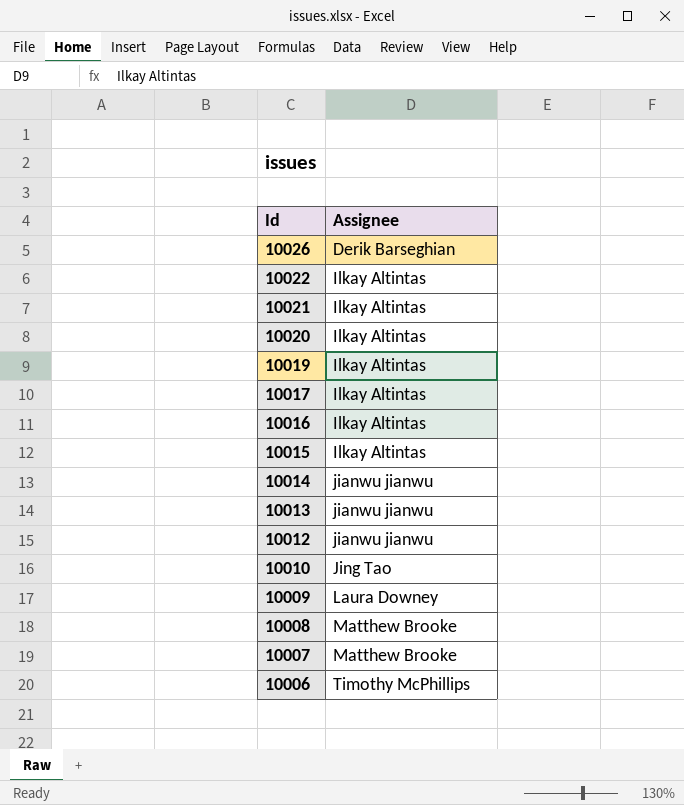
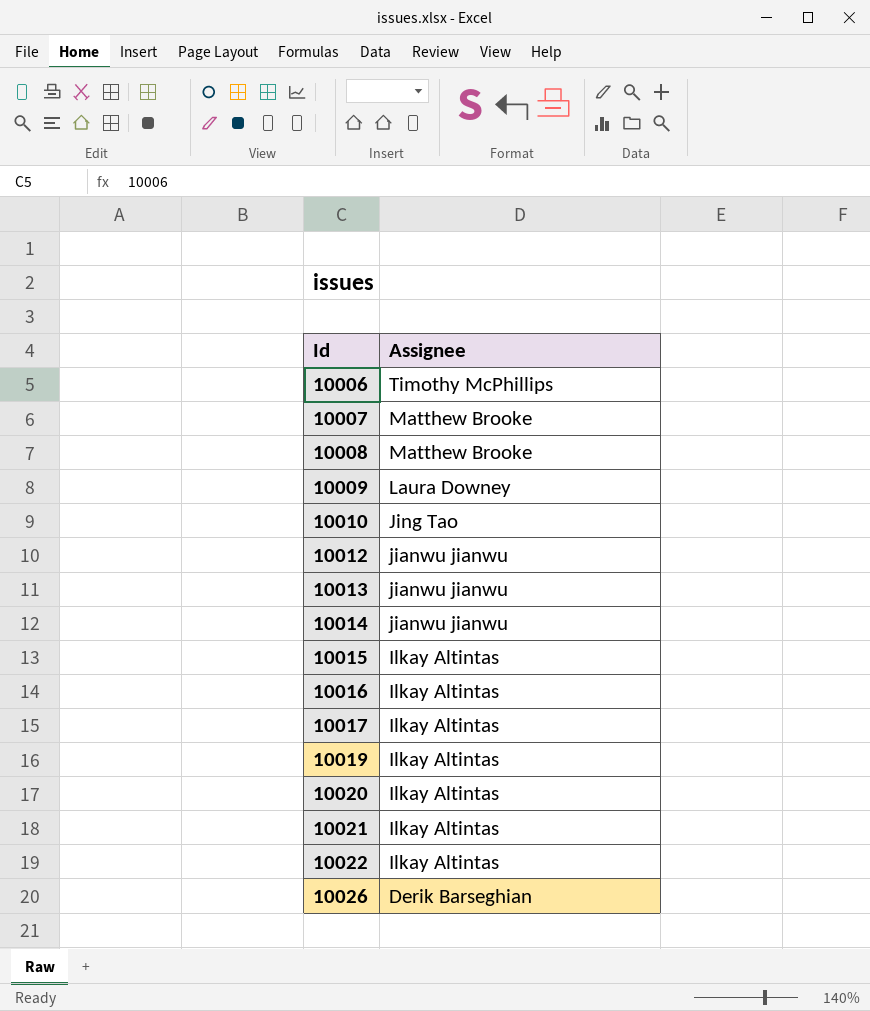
row order: Id descending -> Id ascending

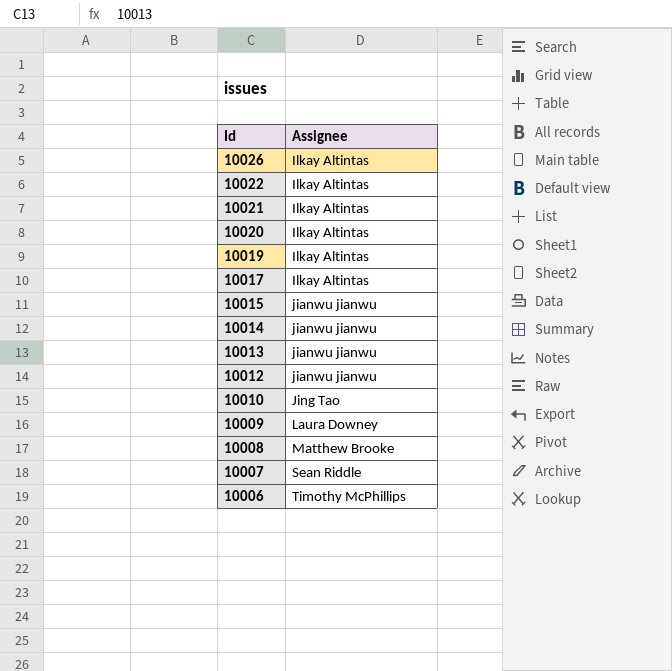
row order: Id ascending -> Id descending
row 10016: Ilkay Altintas -> none
10026 | Assignee: Derik Barseghian -> Ilkay Altintas
10015 | Assignee: Ilkay Altintas -> jianwu jianwu
10007 | Assignee: Matthew Brooke -> Sean Riddle

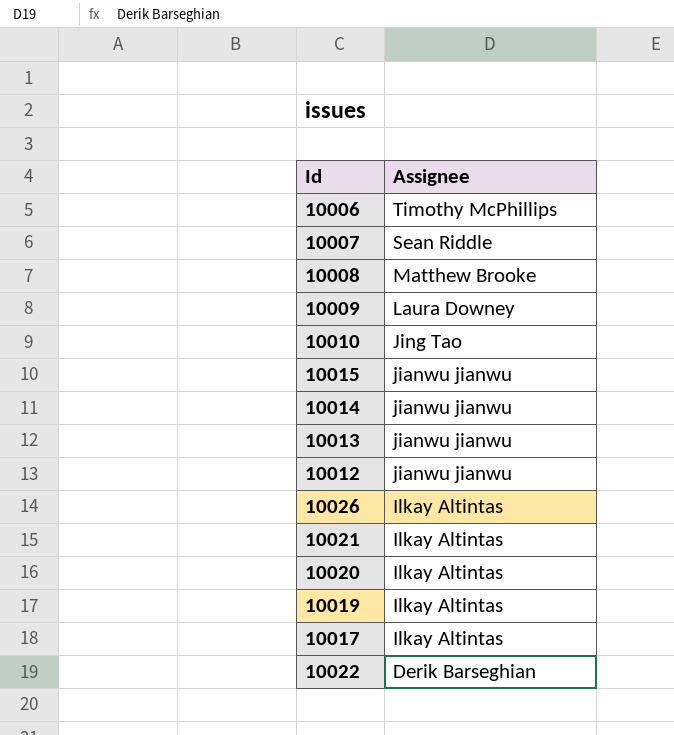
row order: Id descending -> Assignee descending
10022 | Assignee: Ilkay Altintas -> Derik Barseghian

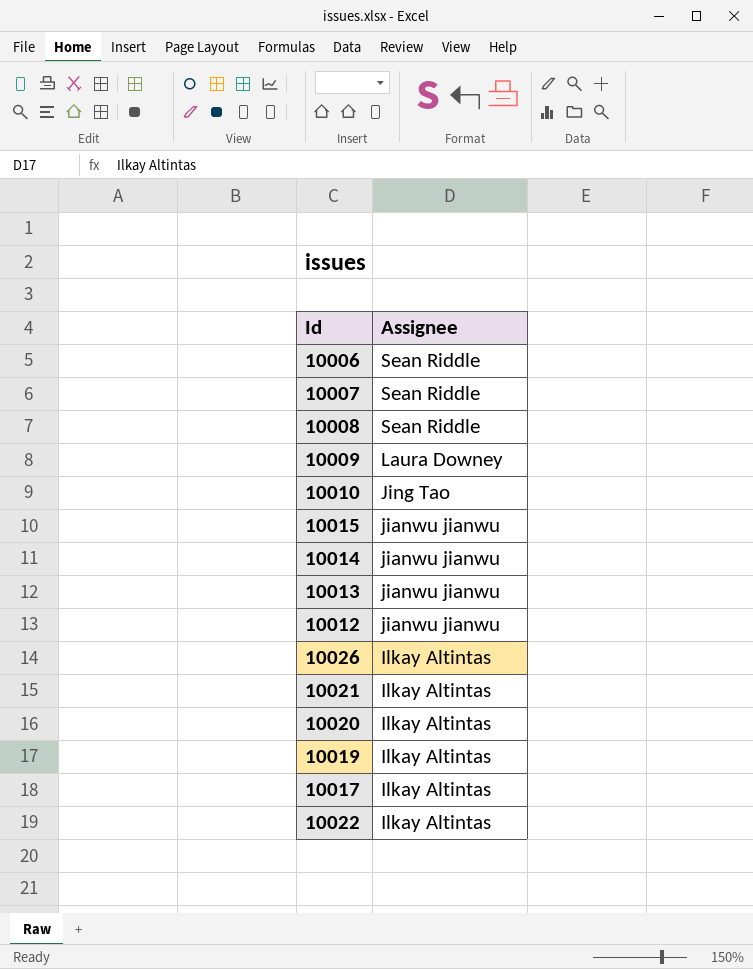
10006 | Assignee: Timothy McPhillips -> Sean Riddle
10008 | Assignee: Matthew Brooke -> Sean Riddle
10022 | Assignee: Derik Barseghian -> Ilkay Altintas

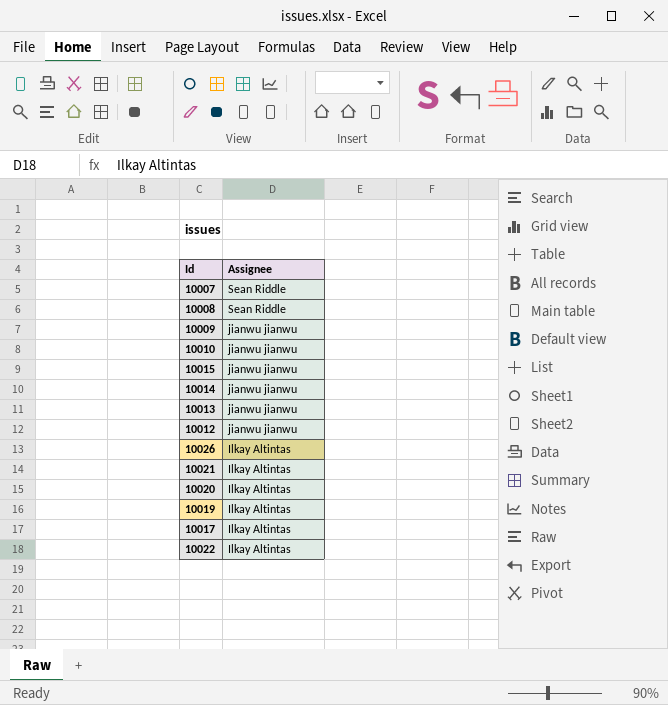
row 10006: Sean Riddle -> none
10009 | Assignee: Laura Downey -> jianwu jianwu
10010 | Assignee: Jing Tao -> jianwu jianwu

